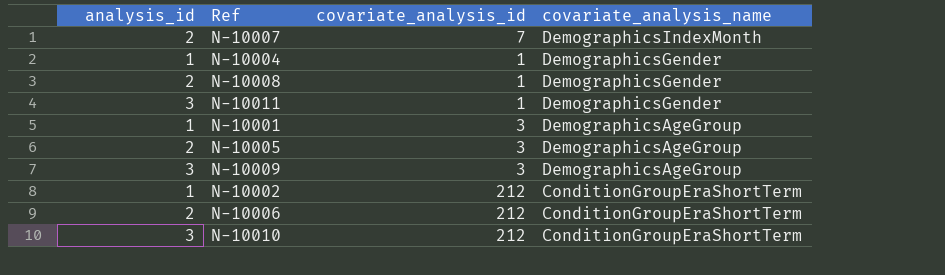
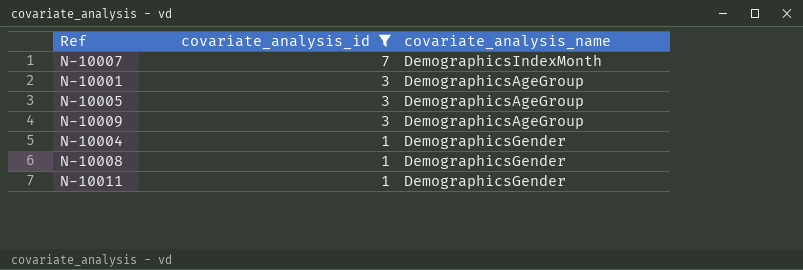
filter: none -> covariate_analysis_id != 212
row order: covariate_analysis_name descending -> covariate_analysis_id descending
column analysis_id | position: 1 -> none

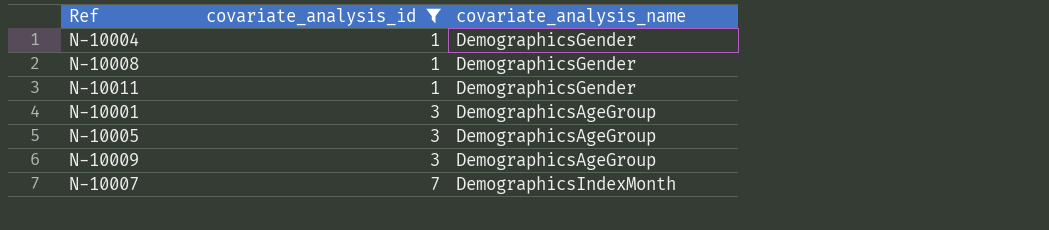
row order: covariate_analysis_id descending -> covariate_analysis_id ascending

